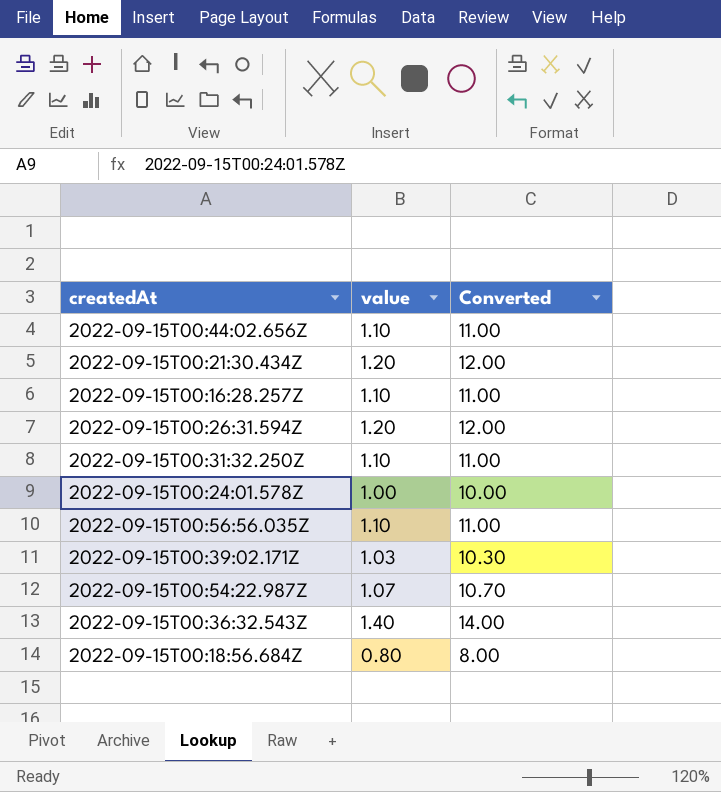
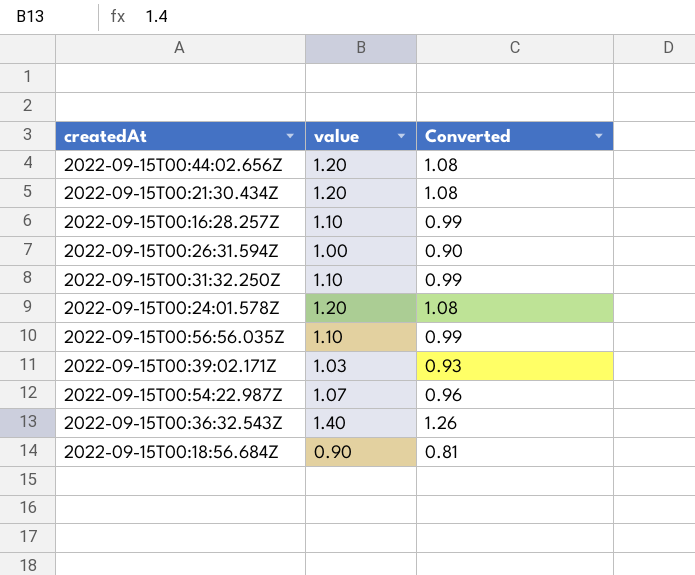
column Converted | formula: [value] * 10 -> [value] * 0.9
2022-09-15T00:44:02.656Z | value: 1.10 -> 1.20
2022-09-15T00:26:31.594Z | value: 1.20 -> 1.00
2022-09-15T00:24:01.578Z | value: 1.00 -> 1.20
2022-09-15T00:18:56.684Z | value: 0.80 -> 0.90

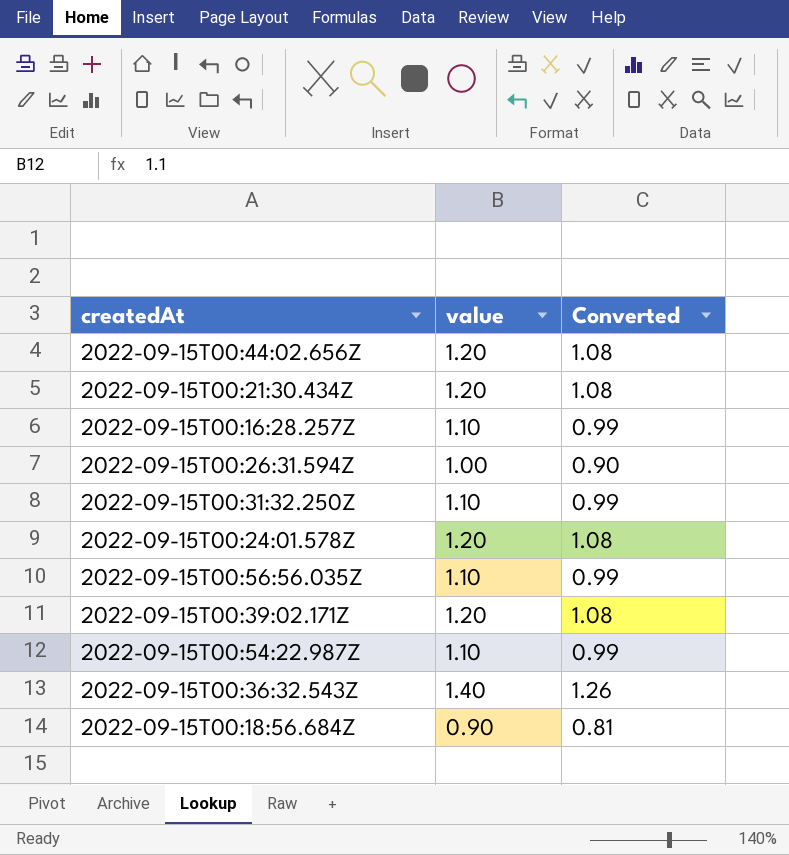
2022-09-15T00:39:02.171Z | value: 1.03 -> 1.20
2022-09-15T00:39:02.171Z | Converted: 0.93 -> 1.08
2022-09-15T00:54:22.987Z | value: 1.07 -> 1.10
2022-09-15T00:54:22.987Z | Converted: 0.96 -> 0.99

